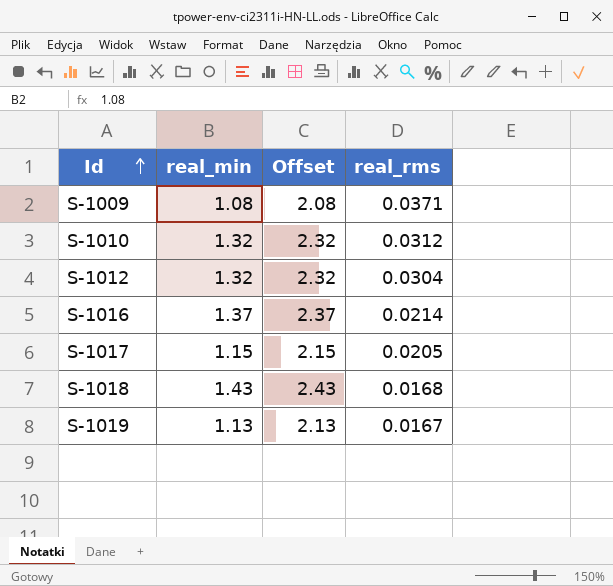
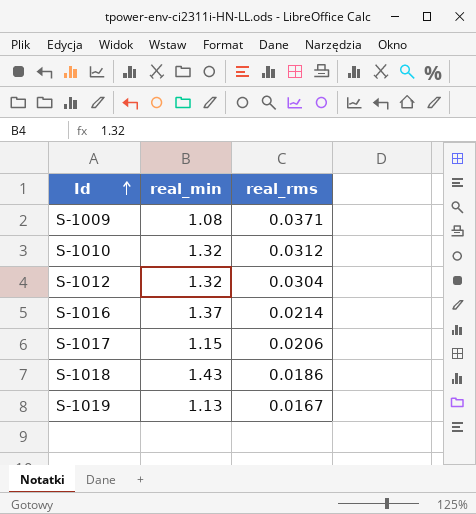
column Offset | formula: [real_min] + 1 -> none
S-1017 | real_rms: 0.0205 -> 0.0206
S-1018 | real_rms: 0.0168 -> 0.0186

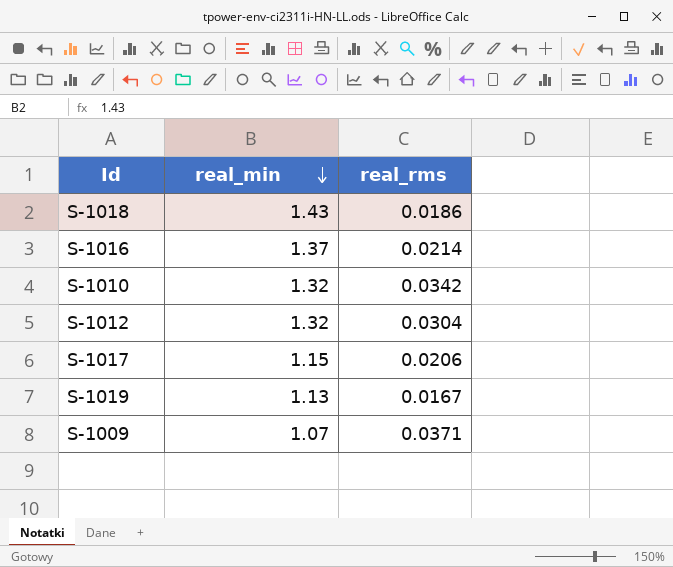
row order: Id ascending -> real_min descending
S-1010 | real_rms: 0.0312 -> 0.0342
S-1009 | real_min: 1.08 -> 1.07

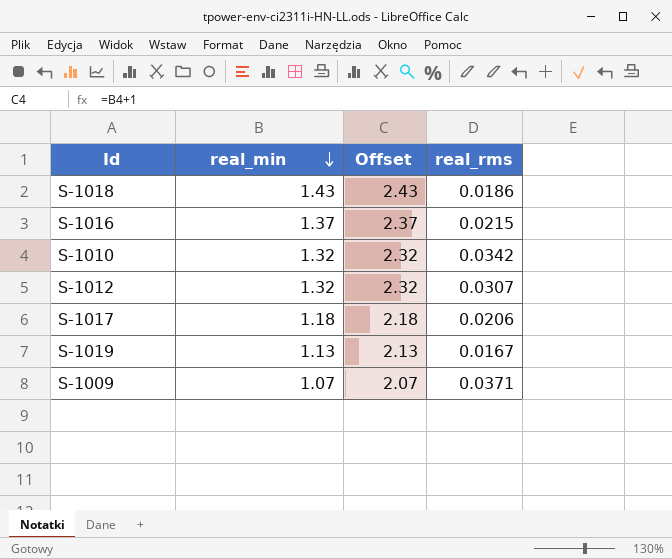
column Offset | formula: none -> [real_min] + 1
S-1016 | real_rms: 0.0214 -> 0.0215
S-1012 | real_rms: 0.0304 -> 0.0307
S-1017 | real_min: 1.15 -> 1.18

